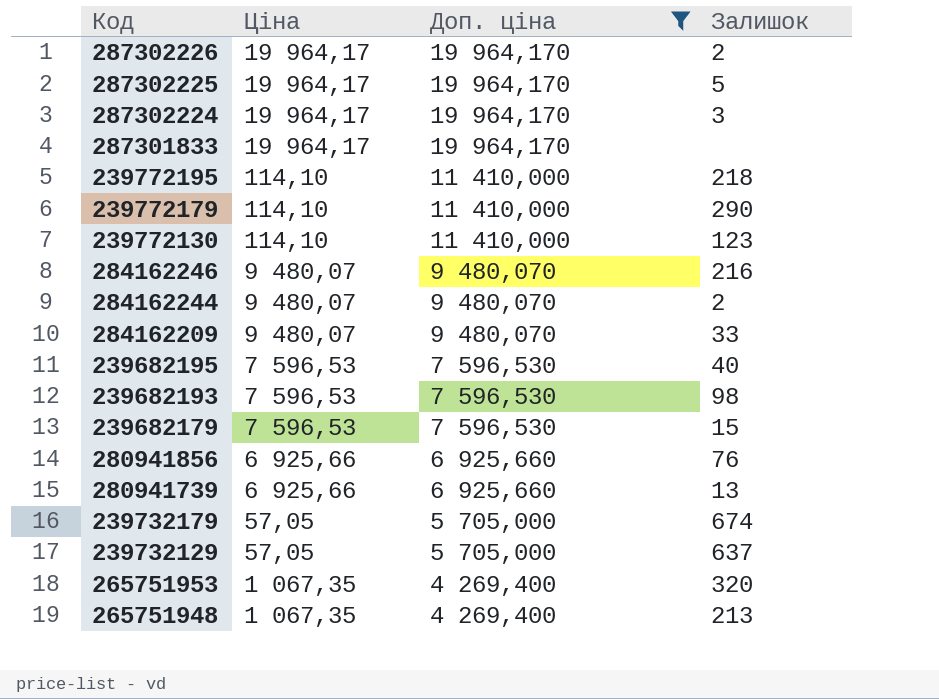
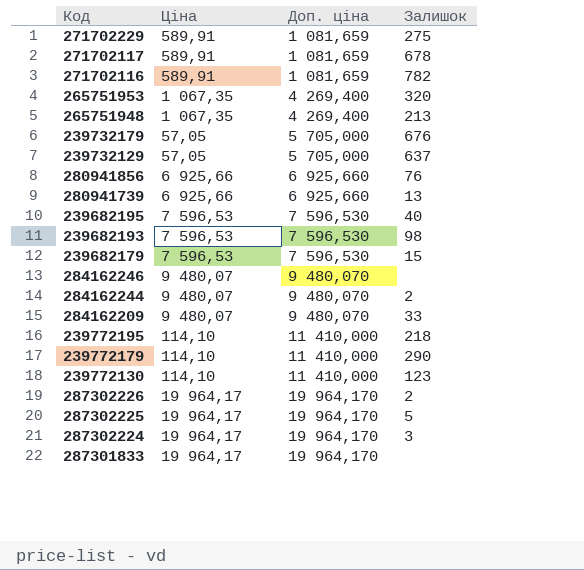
filter: Доп. ціна != 1 081,659 -> none
row order: Доп. ціна descending -> Доп. ціна ascending
239732179 | Залишок: 674 -> 676
284162246 | Залишок: 216 -> none

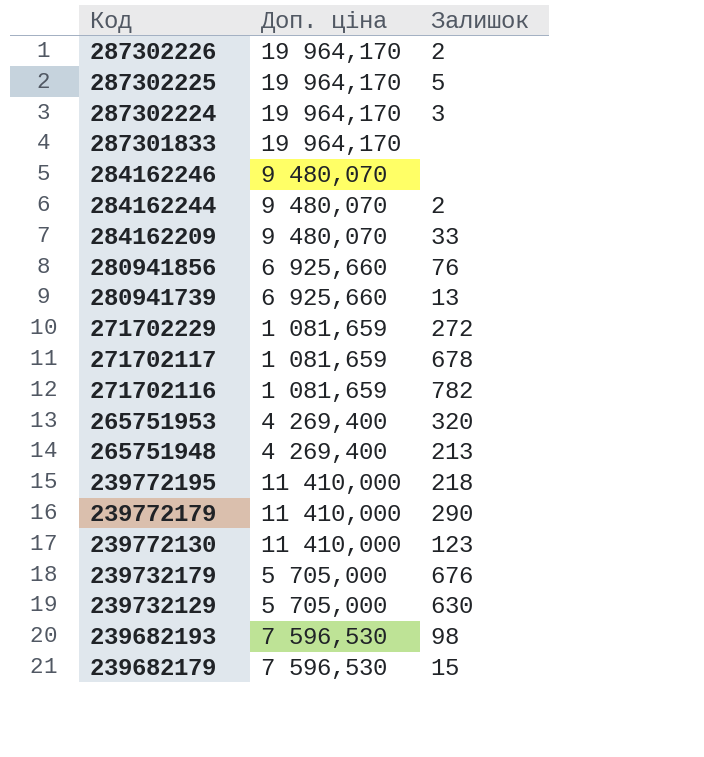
row order: Доп. ціна ascending -> Код descending
column Ціна | position: 2 -> none
row 239682195: 7 596,53 | 7 596,530 | 40 -> none
271702229 | Залишок: 275 -> 272
239732129 | Залишок: 637 -> 630

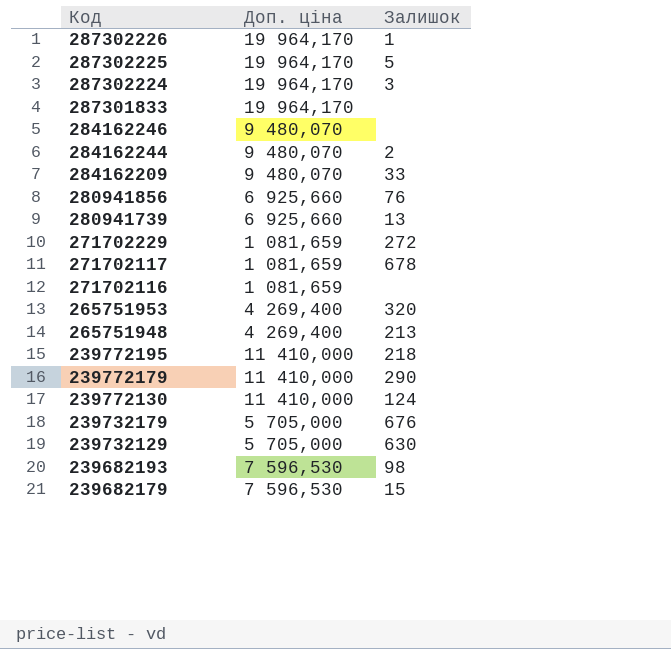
287302226 | Залишок: 2 -> 1
271702116 | Залишок: 782 -> none
239772130 | Залишок: 123 -> 124

